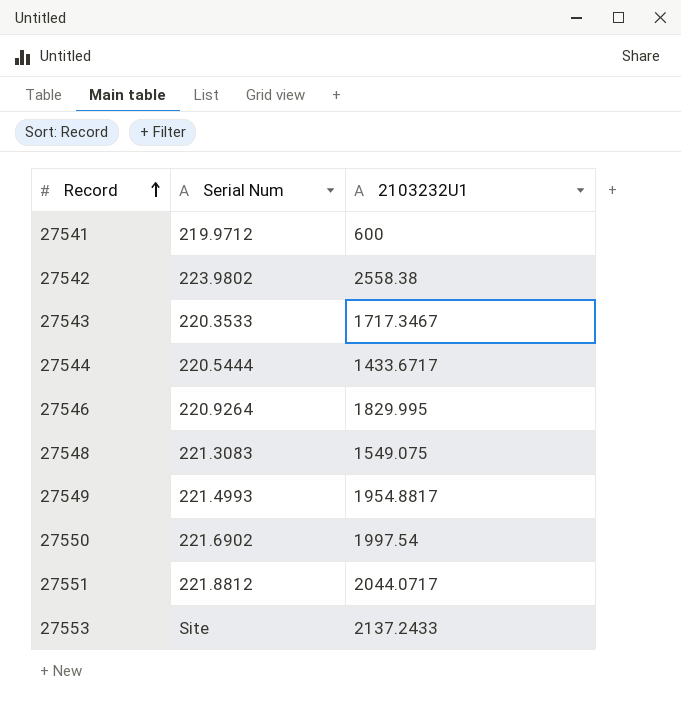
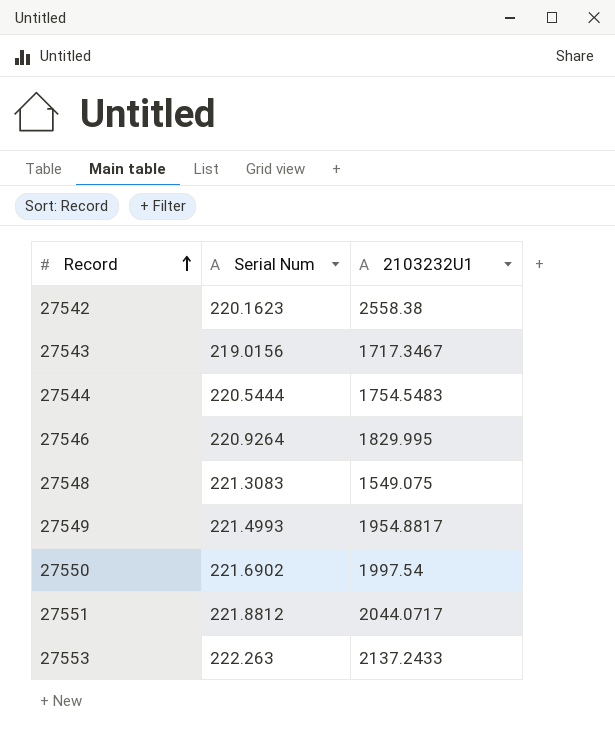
row 27541: 219.9712 | 600 -> none
27542 | Serial Num: 223.9802 -> 220.1623
27543 | Serial Num: 220.3533 -> 219.0156
27544 | 2103232U1: 1433.6717 -> 1754.5483
27553 | Serial Num: Site -> 222.263

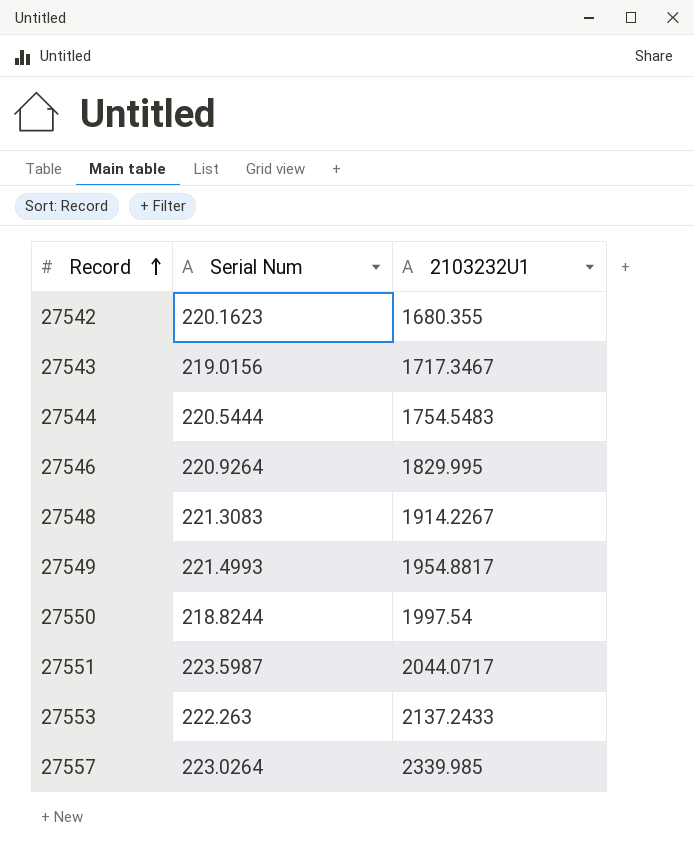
27542 | 2103232U1: 2558.38 -> 1680.355
27548 | 2103232U1: 1549.075 -> 1914.2267
27550 | Serial Num: 221.6902 -> 218.8244
27551 | Serial Num: 221.8812 -> 223.5987
row 27557: none -> 223.0264 | 2339.985

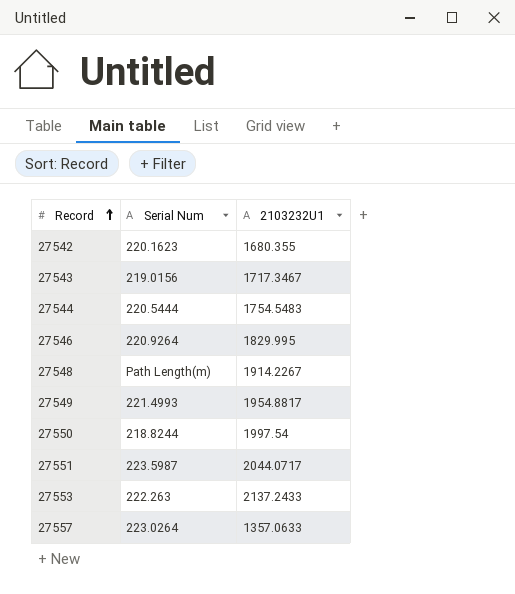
27548 | Serial Num: 221.3083 -> Path Length(m)
27557 | 2103232U1: 2339.985 -> 1357.0633

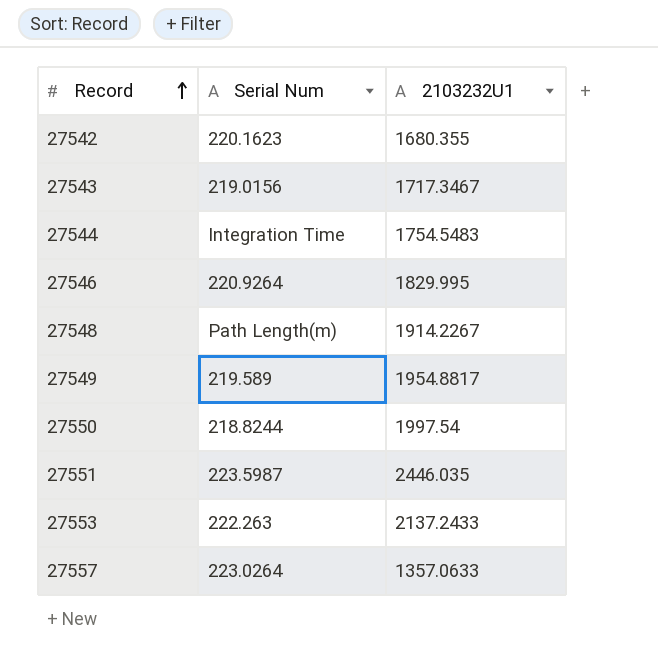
27544 | Serial Num: 220.5444 -> Integration Time
27549 | Serial Num: 221.4993 -> 219.589
27551 | 2103232U1: 2044.0717 -> 2446.035

